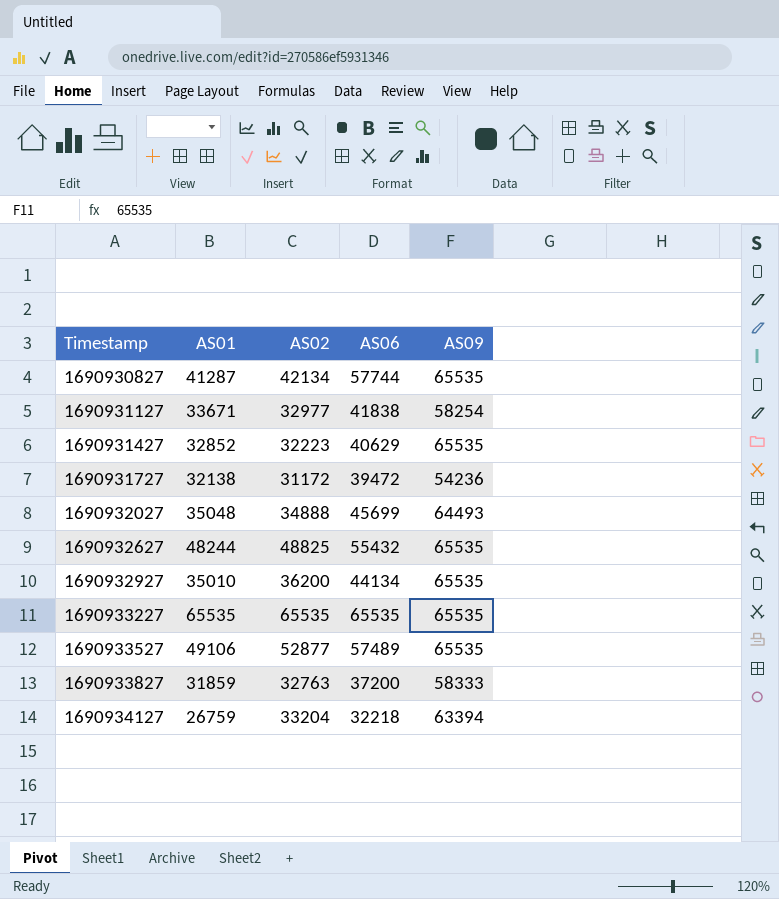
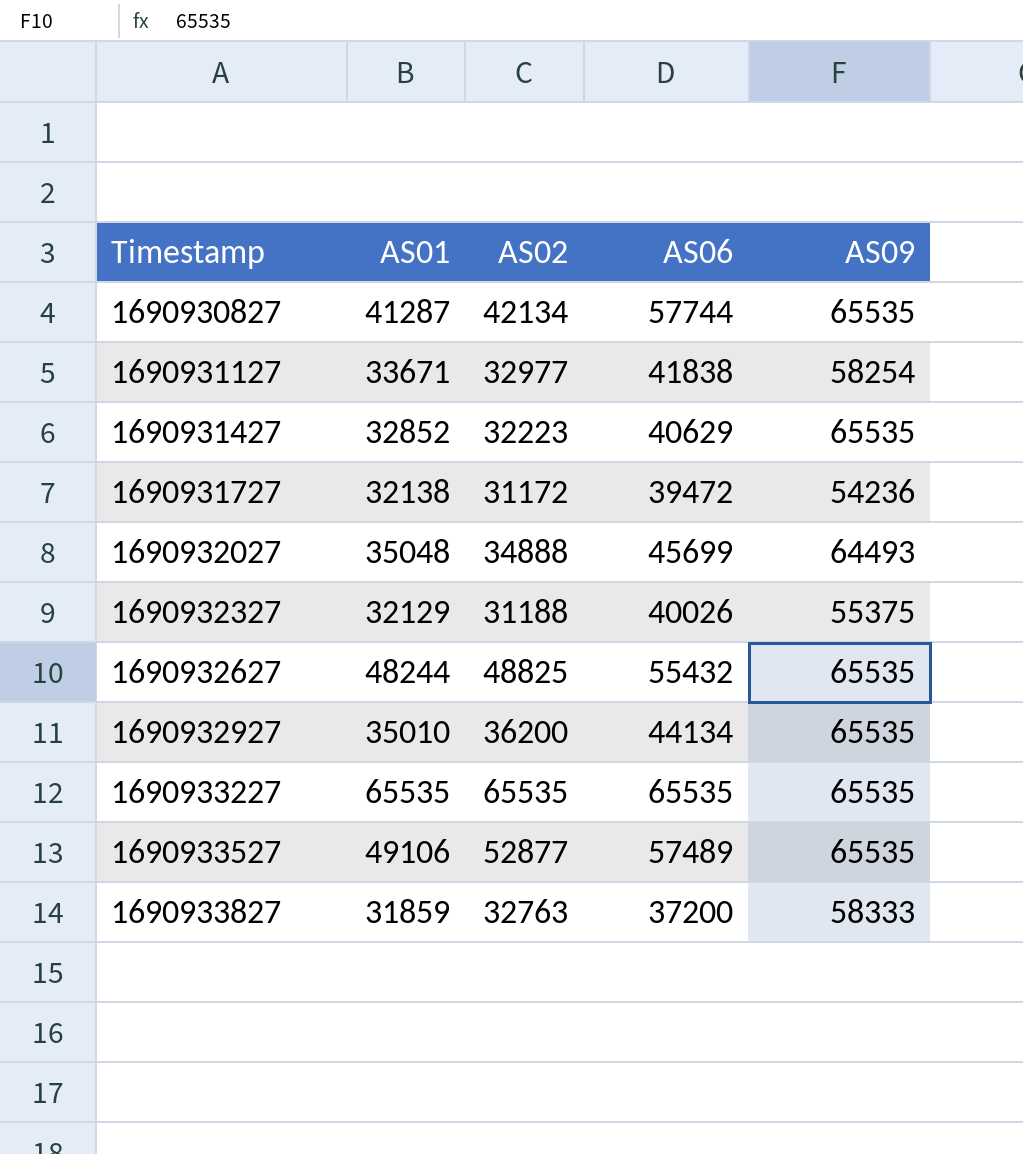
row 1690934127: 26759 | 33204 | 32218 | 63394 -> none
row 1690932327: none -> 32129 | 31188 | 40026 | 55375

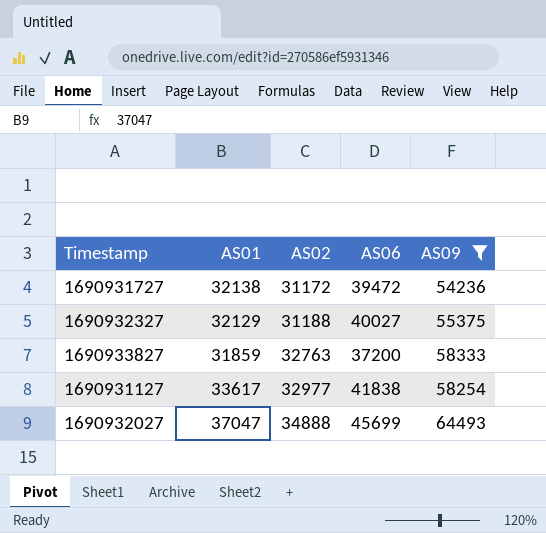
filter: none -> AS09 != 65535
row order: Timestamp ascending -> AS02 ascending
1690932327 | AS06: 40026 -> 40027
1690931127 | AS01: 33671 -> 33617
1690932027 | AS01: 35048 -> 37047

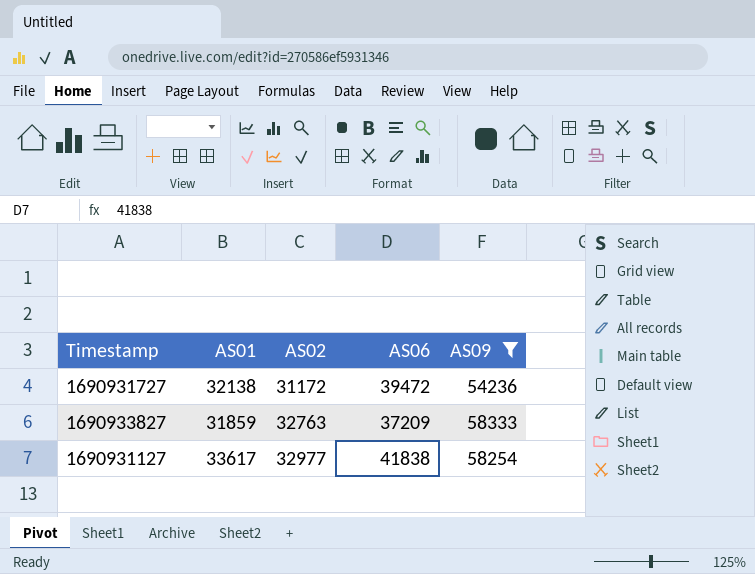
row 1690932327: 32129 | 31188 | 40027 | 55375 -> none
row 1690932027: 37047 | 34888 | 45699 | 64493 -> none
1690933827 | AS06: 37200 -> 37209

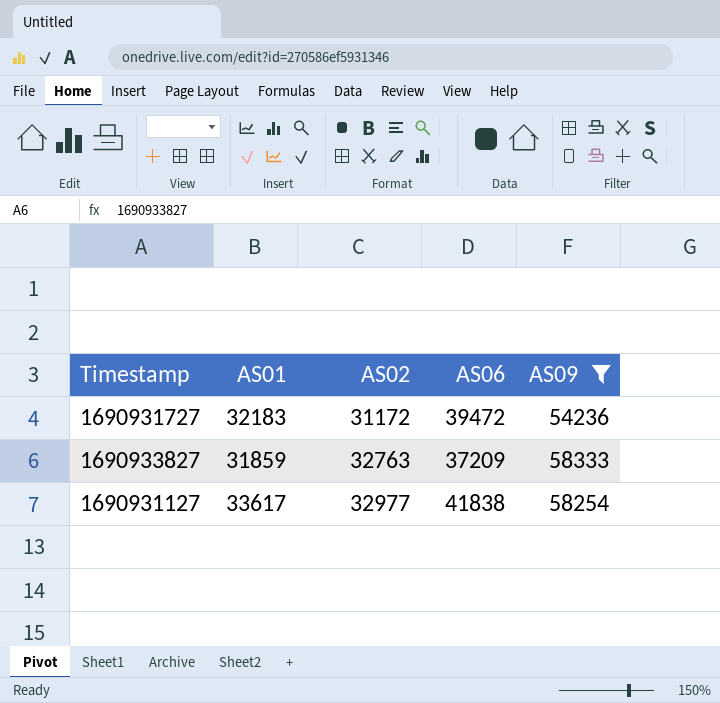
1690931727 | AS01: 32138 -> 32183

